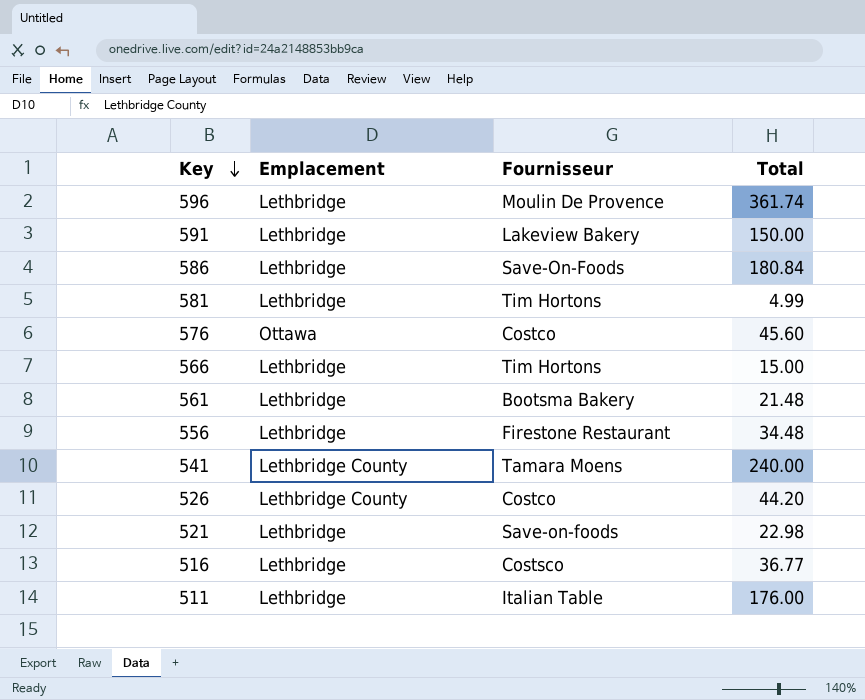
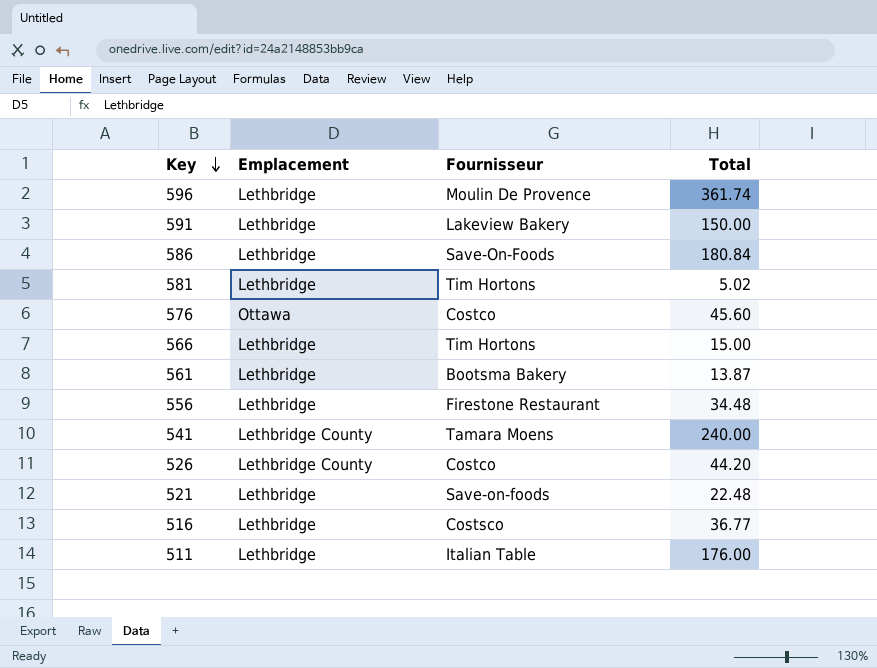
581 | Total: 4.99 -> 5.02
561 | Total: 21.48 -> 13.87
521 | Total: 22.98 -> 22.48

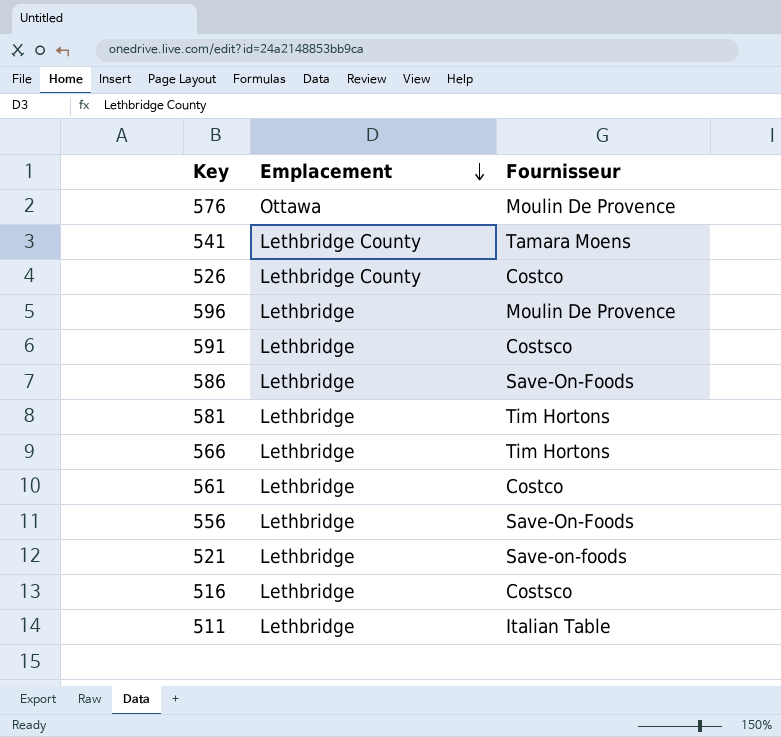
row order: Key descending -> Emplacement descending
column Total | position: 4 -> none
576 | Fournisseur: Costco -> Moulin De Provence
591 | Fournisseur: Lakeview Bakery -> Costsco
561 | Fournisseur: Bootsma Bakery -> Costco
556 | Fournisseur: Firestone Restaurant -> Save-On-Foods

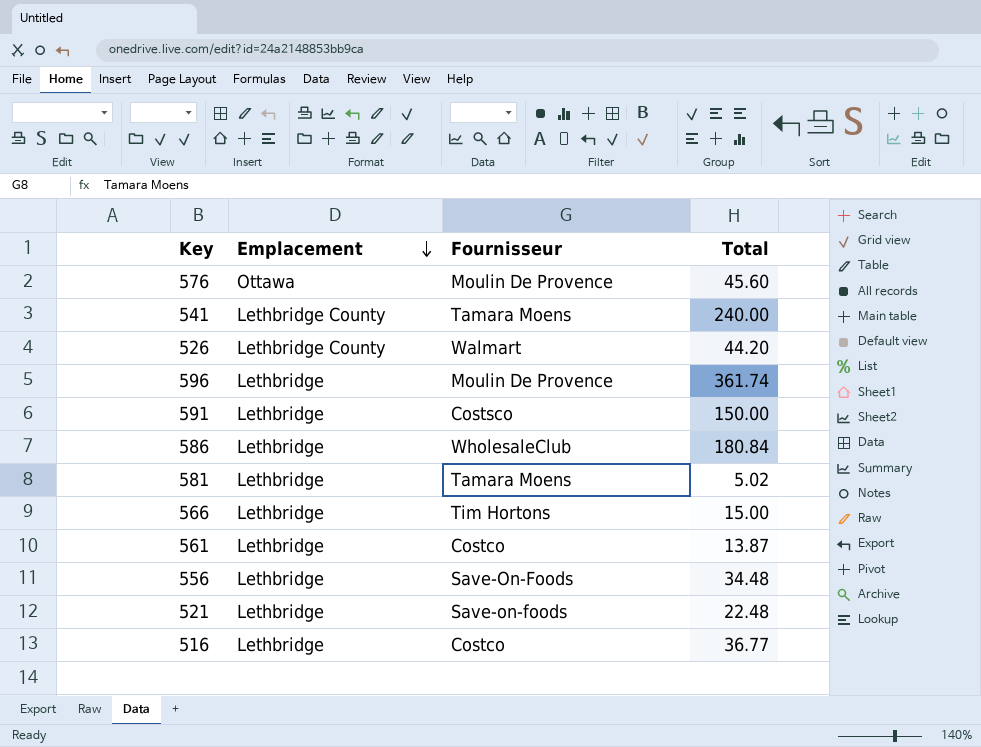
column Total | position: none -> 4
row 511: Lethbridge | Italian Table -> none
526 | Fournisseur: Costco -> Walmart
586 | Fournisseur: Save-On-Foods -> WholesaleClub
581 | Fournisseur: Tim Hortons -> Tamara Moens
516 | Fournisseur: Costsco -> Costco

